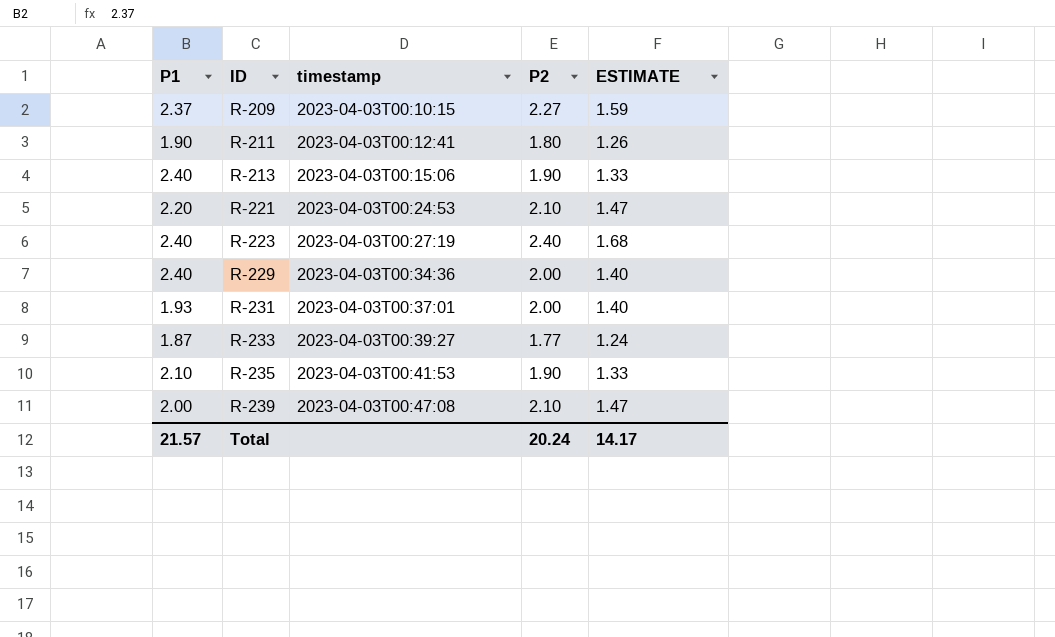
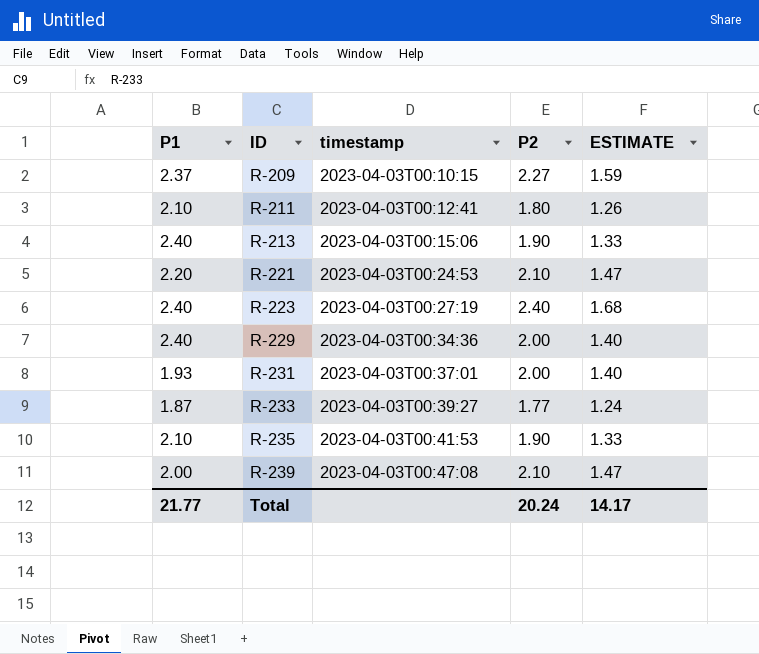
R-211 | P1: 1.90 -> 2.10
Total | P1: 21.57 -> 21.77

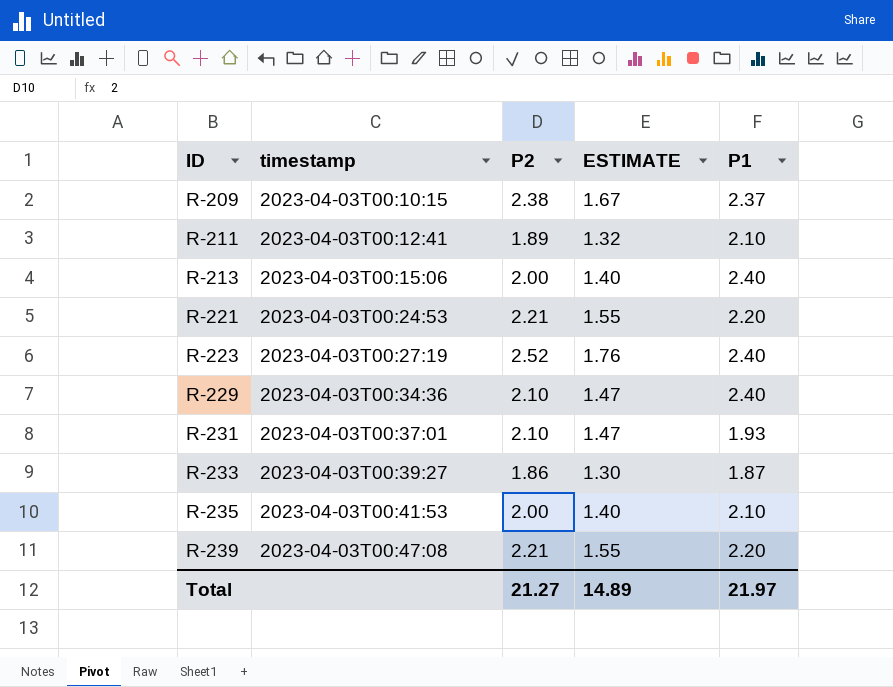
column P1 | position: 1 -> 5
R-209 | P2: 2.27 -> 2.38
R-209 | ESTIMATE: 1.59 -> 1.67
R-211 | P2: 1.80 -> 1.89
R-211 | ESTIMATE: 1.26 -> 1.32
R-213 | P2: 1.90 -> 2.00
R-213 | ESTIMATE: 1.33 -> 1.40
R-221 | P2: 2.10 -> 2.21
R-221 | ESTIMATE: 1.47 -> 1.55
R-223 | P2: 2.40 -> 2.52
R-223 | ESTIMATE: 1.68 -> 1.76
R-229 | P2: 2.00 -> 2.10
R-229 | ESTIMATE: 1.40 -> 1.47
R-231 | P2: 2.00 -> 2.10
R-231 | ESTIMATE: 1.40 -> 1.47
R-233 | P2: 1.77 -> 1.86
R-233 | ESTIMATE: 1.24 -> 1.30
R-235 | P2: 1.90 -> 2.00
R-235 | ESTIMATE: 1.33 -> 1.40
R-239 | P2: 2.10 -> 2.21
R-239 | ESTIMATE: 1.47 -> 1.55
R-239 | P1: 2.00 -> 2.20
Total | P2: 20.24 -> 21.27
Total | ESTIMATE: 14.17 -> 14.89
Total | P1: 21.77 -> 21.97

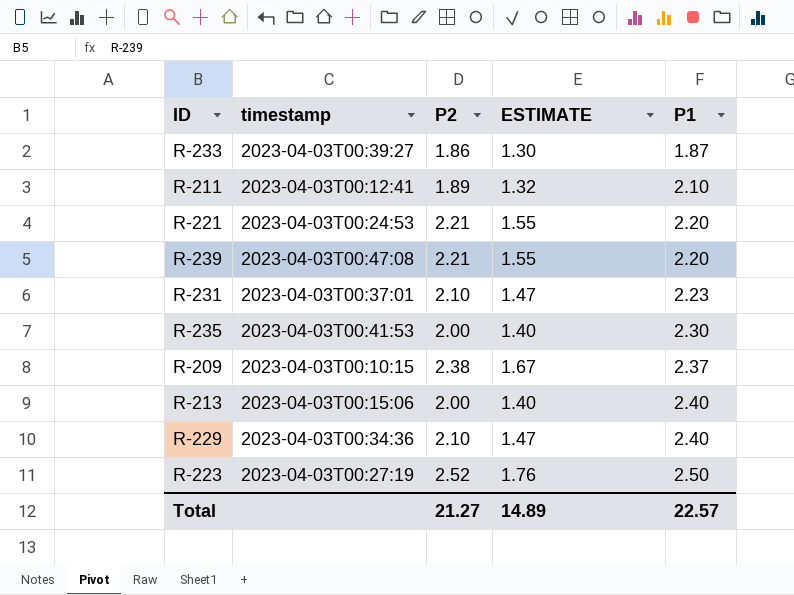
row order: ID ascending -> P1 ascending
R-231 | P1: 1.93 -> 2.23
R-235 | P1: 2.10 -> 2.30
R-223 | P1: 2.40 -> 2.50
Total | P1: 21.97 -> 22.57

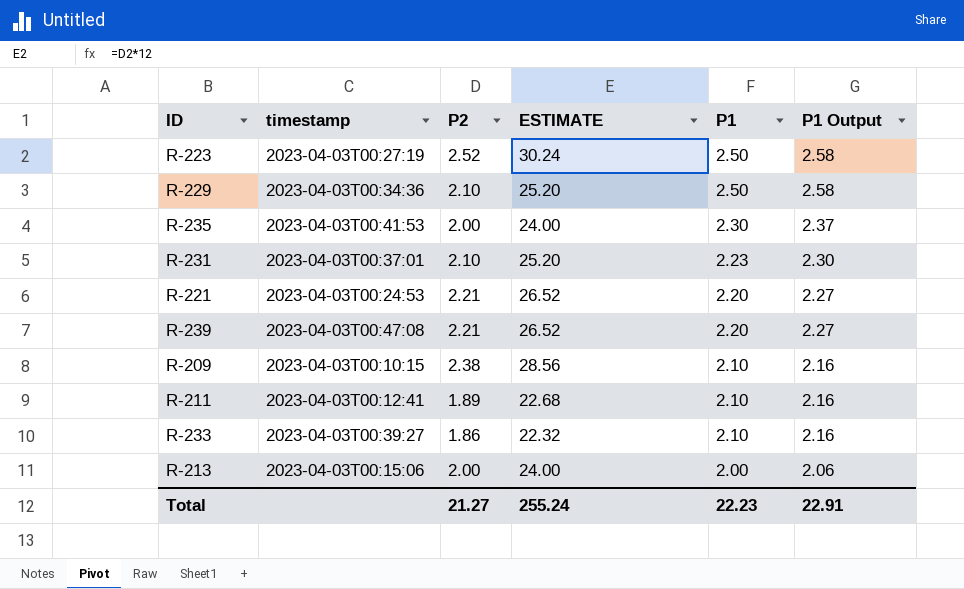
row order: P1 ascending -> P1 descending
column ESTIMATE | formula: [P2] * 0.7 -> [P2] * 12
column P1 Output | formula: none -> [P1] * 1.03
R-229 | P1: 2.40 -> 2.50
R-209 | P1: 2.37 -> 2.10
R-233 | P1: 1.87 -> 2.10
R-213 | P1: 2.40 -> 2.00
Total | ESTIMATE: 14.89 -> 255.24
Total | P1: 22.57 -> 22.23

